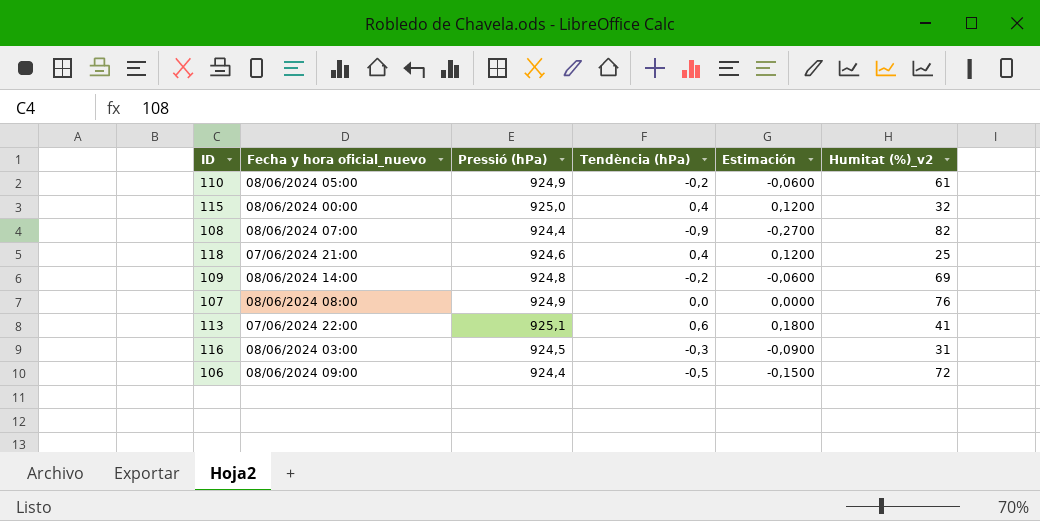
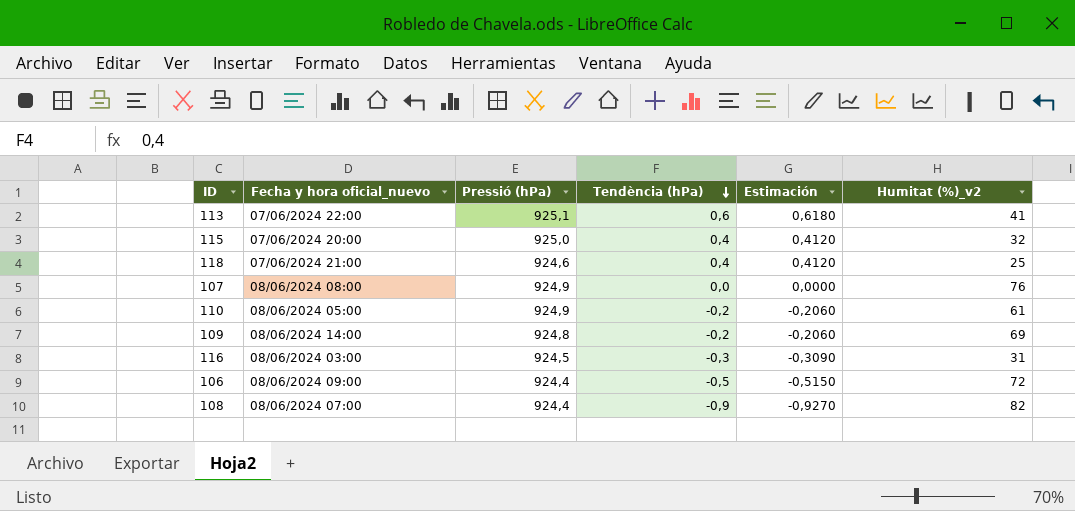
row order: none -> Tendència (hPa) descending
column Estimación | formula: [Tendència (hPa)] * 0,3 -> [Tendència (hPa)] * 1,03
115 | Fecha y hora oficial_nuevo: 08/06/2024 00:00 -> 07/06/2024 20:00

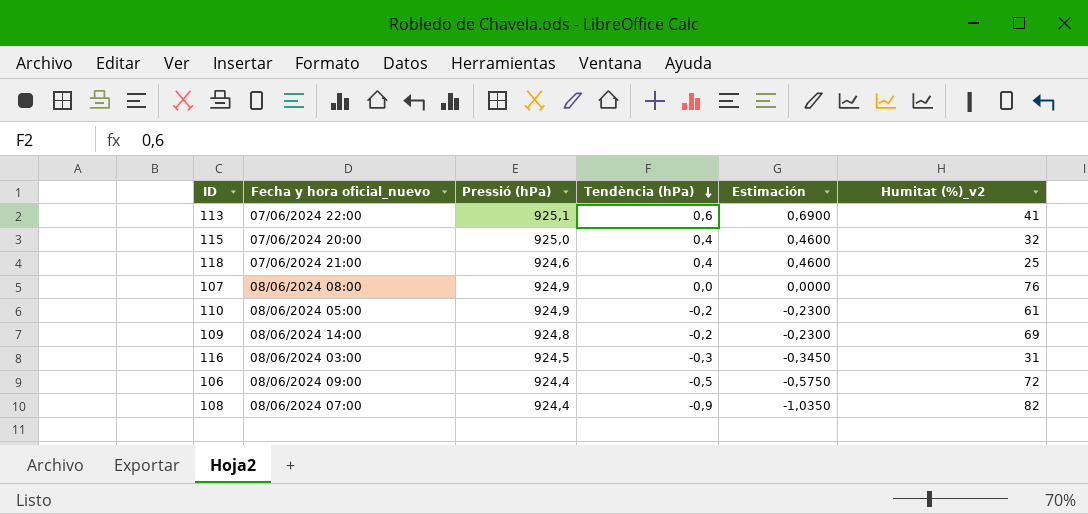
column Estimación | formula: [Tendència (hPa)] * 1,03 -> [Tendència (hPa)] * 1,15

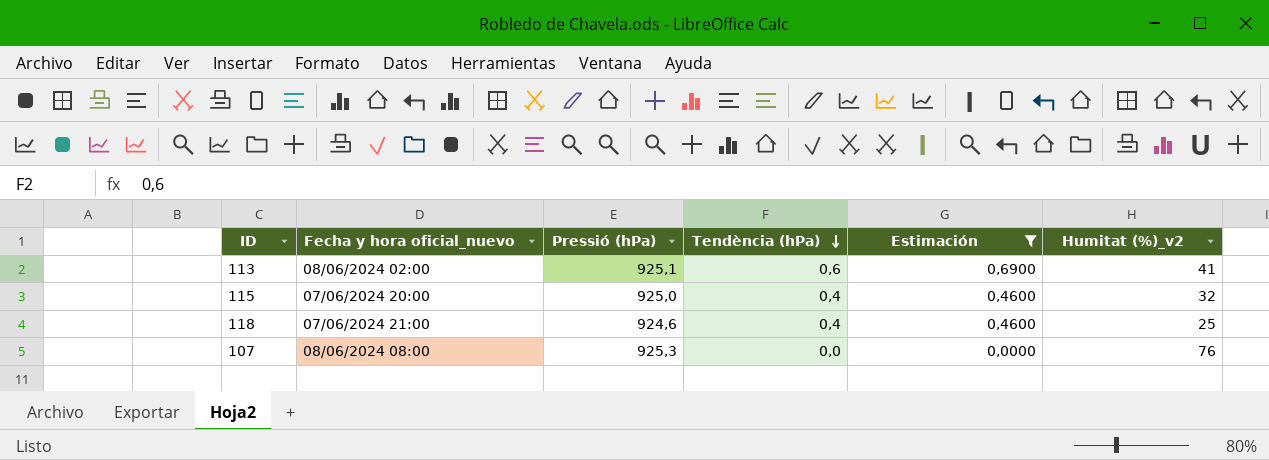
filter: none -> Estimación >= 0,0000
113 | Fecha y hora oficial_nuevo: 07/06/2024 22:00 -> 08/06/2024 02:00
107 | Pressió (hPa): 924,9 -> 925,3

